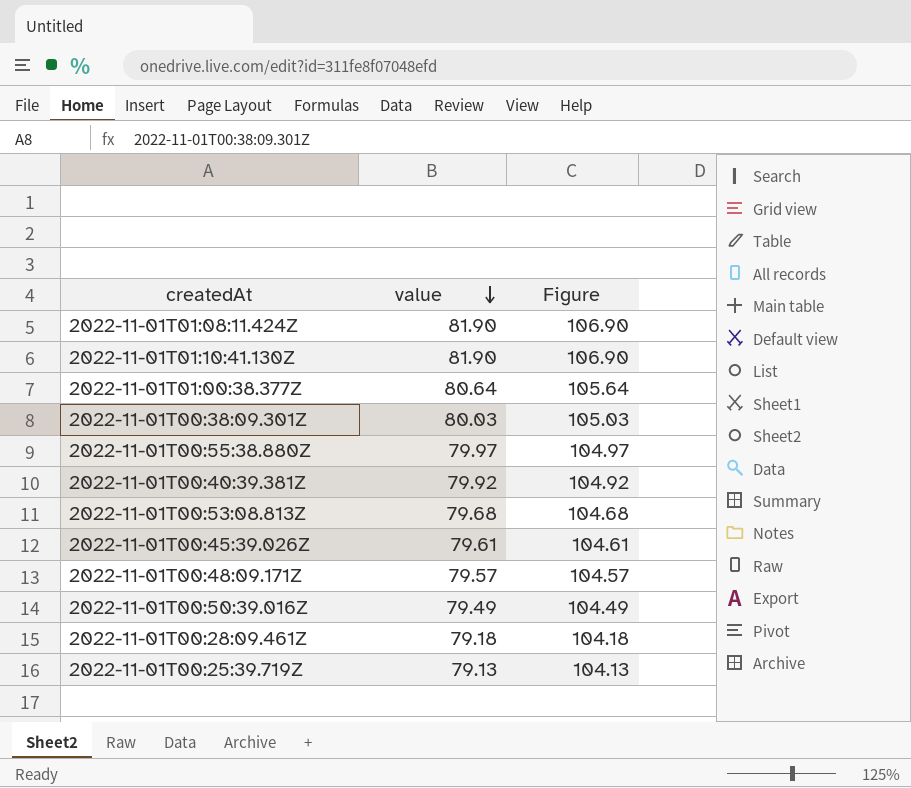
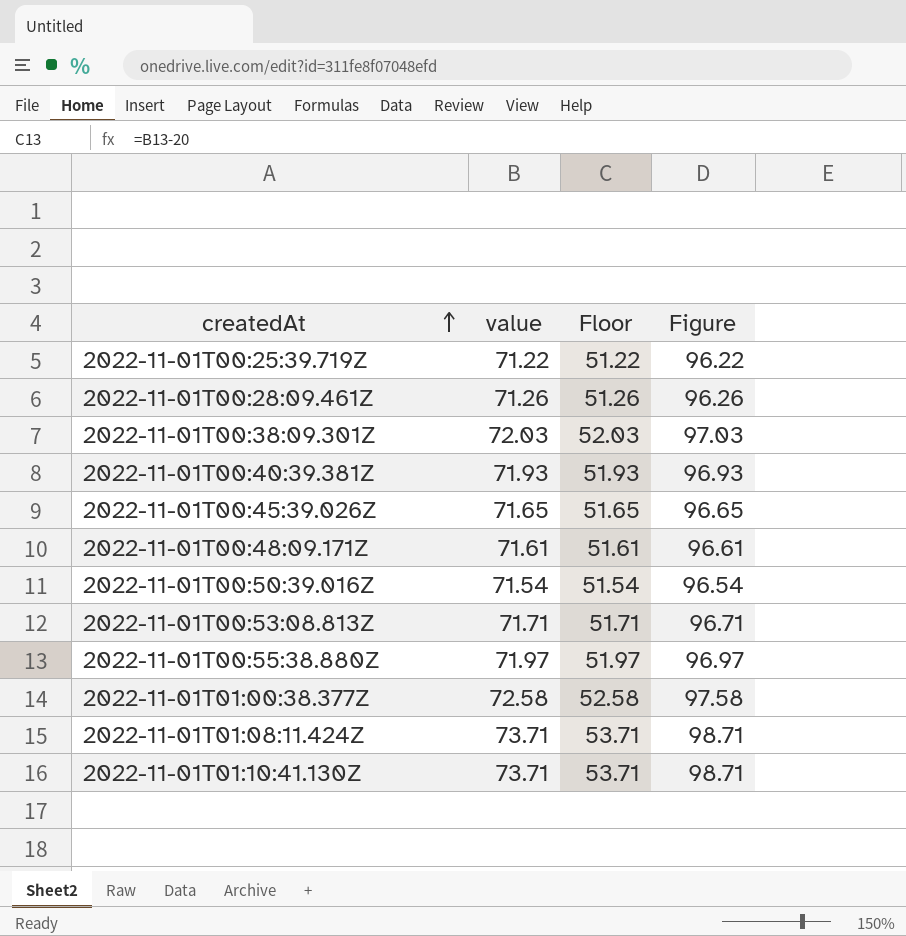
row order: value descending -> createdAt ascending
column Floor | formula: none -> [value] - 20
2022-11-01T00:25:39.719Z | value: 79.13 -> 71.22
2022-11-01T00:25:39.719Z | Figure: 104.13 -> 96.22
2022-11-01T00:28:09.461Z | value: 79.18 -> 71.26
2022-11-01T00:28:09.461Z | Figure: 104.18 -> 96.26
2022-11-01T00:38:09.301Z | value: 80.03 -> 72.03
2022-11-01T00:38:09.301Z | Figure: 105.03 -> 97.03
2022-11-01T00:40:39.381Z | value: 79.92 -> 71.93
2022-11-01T00:40:39.381Z | Figure: 104.92 -> 96.93
2022-11-01T00:45:39.026Z | value: 79.61 -> 71.65
2022-11-01T00:45:39.026Z | Figure: 104.61 -> 96.65
2022-11-01T00:48:09.171Z | value: 79.57 -> 71.61
2022-11-01T00:48:09.171Z | Figure: 104.57 -> 96.61
2022-11-01T00:50:39.016Z | value: 79.49 -> 71.54
2022-11-01T00:50:39.016Z | Figure: 104.49 -> 96.54
2022-11-01T00:53:08.813Z | value: 79.68 -> 71.71
2022-11-01T00:53:08.813Z | Figure: 104.68 -> 96.71
2022-11-01T00:55:38.880Z | value: 79.97 -> 71.97
2022-11-01T00:55:38.880Z | Figure: 104.97 -> 96.97
2022-11-01T01:00:38.377Z | value: 80.64 -> 72.58
2022-11-01T01:00:38.377Z | Figure: 105.64 -> 97.58
2022-11-01T01:08:11.424Z | value: 81.90 -> 73.71
2022-11-01T01:08:11.424Z | Figure: 106.90 -> 98.71
2022-11-01T01:10:41.130Z | value: 81.90 -> 73.71
2022-11-01T01:10:41.130Z | Figure: 106.90 -> 98.71

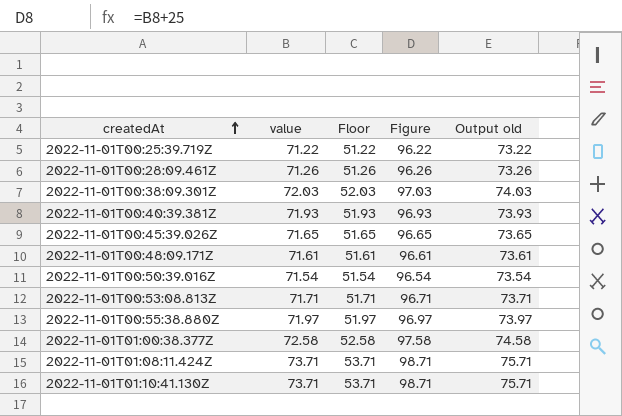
column Output old | formula: none -> [value] + 2

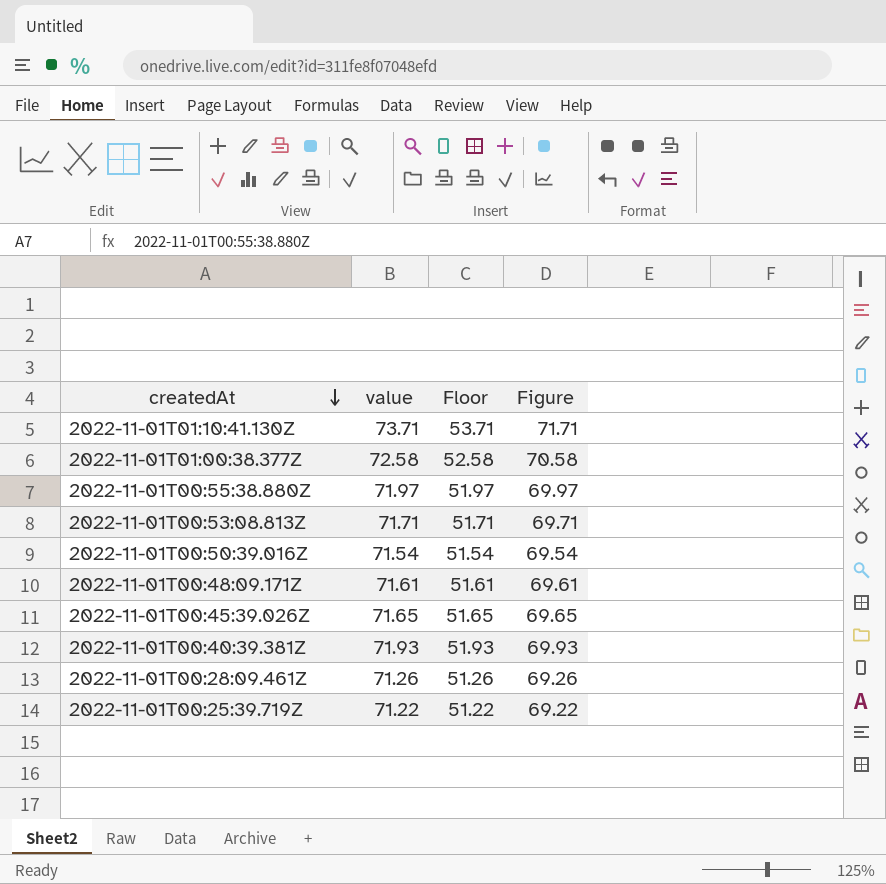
row order: createdAt ascending -> createdAt descending
column Output old | formula: [value] + 2 -> none
column Figure | formula: [value] + 25 -> [value] - 2
row 2022-11-01T00:38:09.301Z: 72.03 | 52.03 | 97.03 | 74.03 -> none
row 2022-11-01T01:08:11.424Z: 73.71 | 53.71 | 98.71 | 75.71 -> none

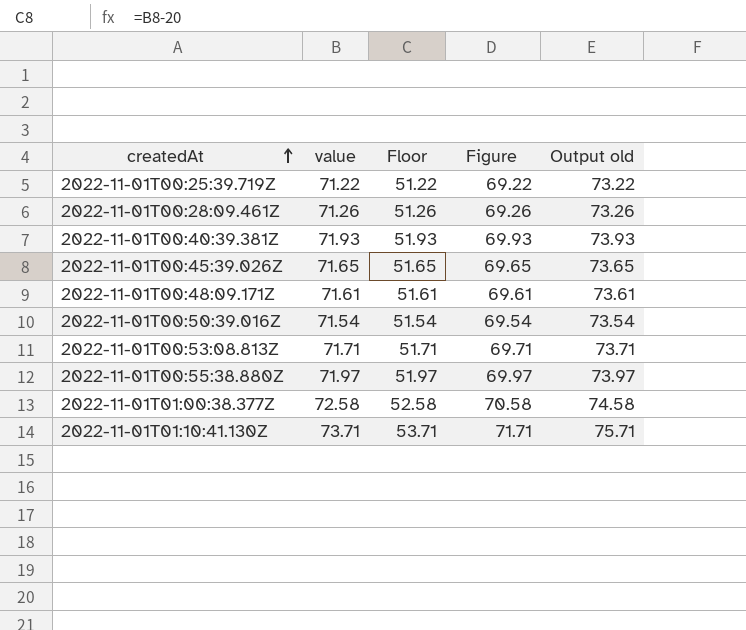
row order: createdAt descending -> createdAt ascending
column Output old | formula: none -> [value] + 2

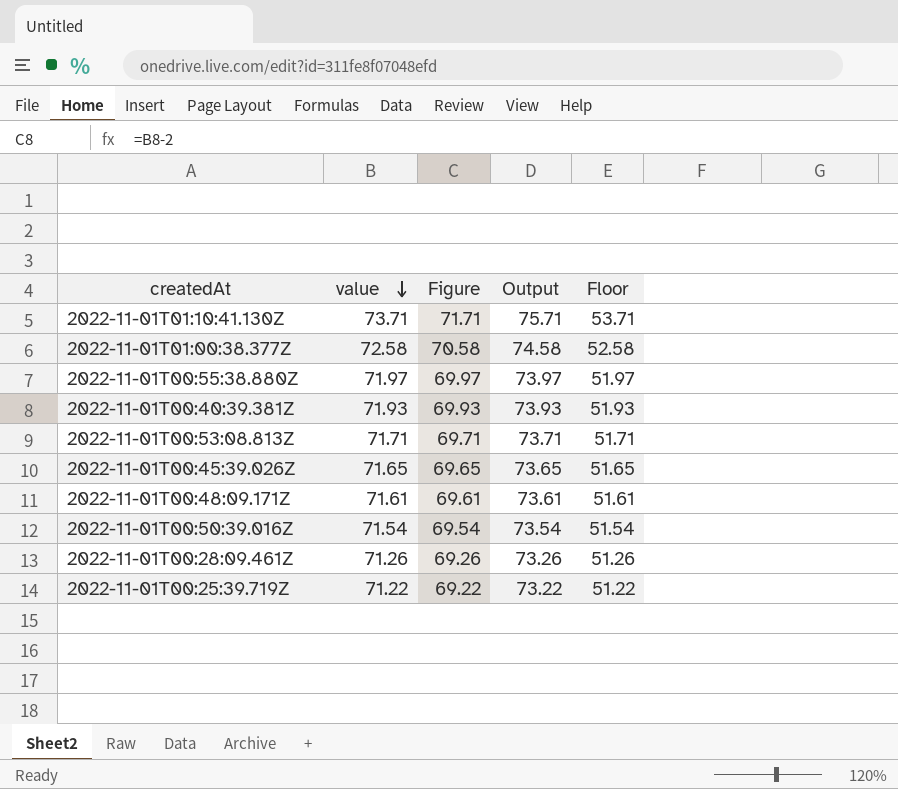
row order: createdAt ascending -> value descending
column name: Output old -> Output
column Floor | position: 3 -> 5

